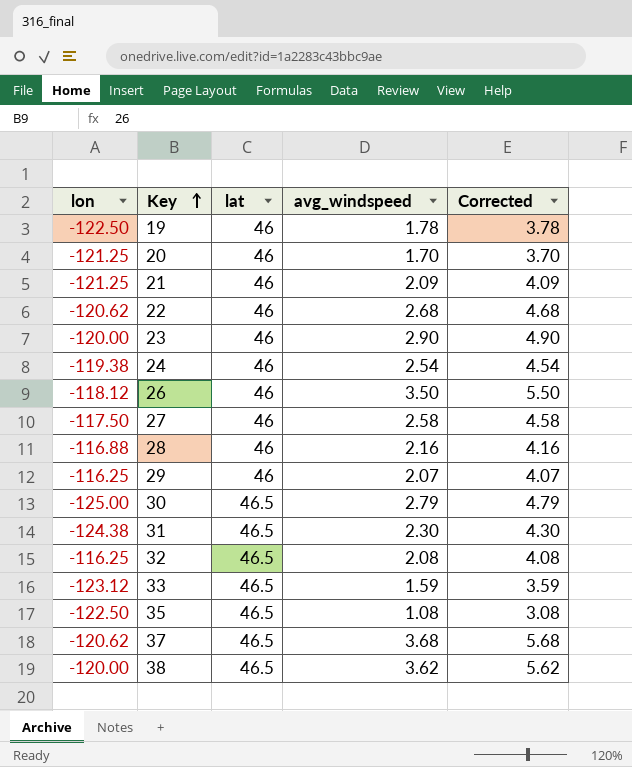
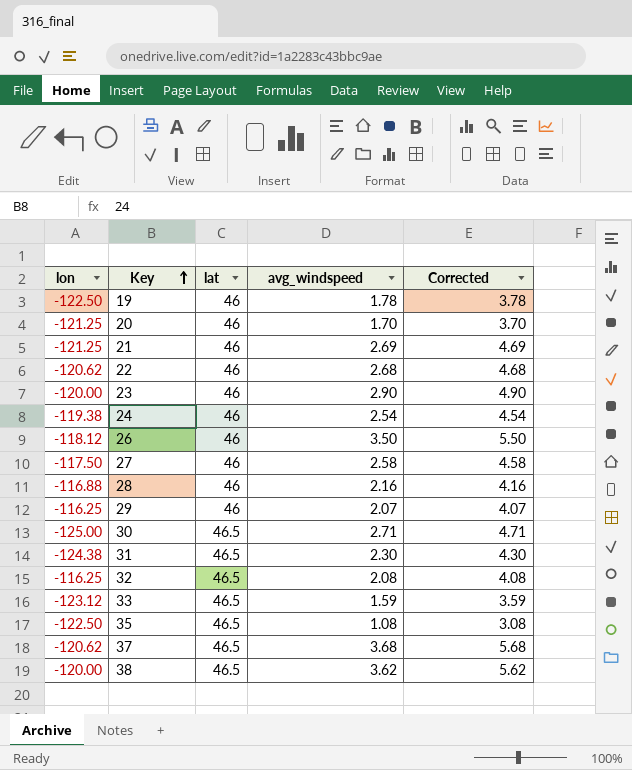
21 | avg_windspeed: 2.09 -> 2.69
21 | Corrected: 4.09 -> 4.69
30 | avg_windspeed: 2.79 -> 2.71
30 | Corrected: 4.79 -> 4.71

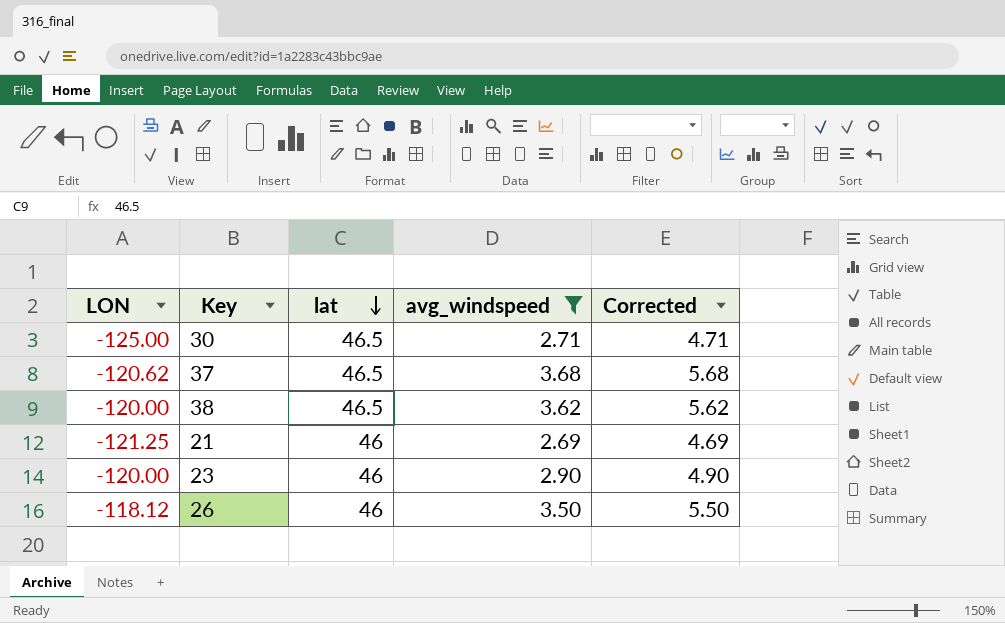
filter: none -> avg_windspeed >= 2.69
row order: Key ascending -> lat descending
column name: lon -> LON

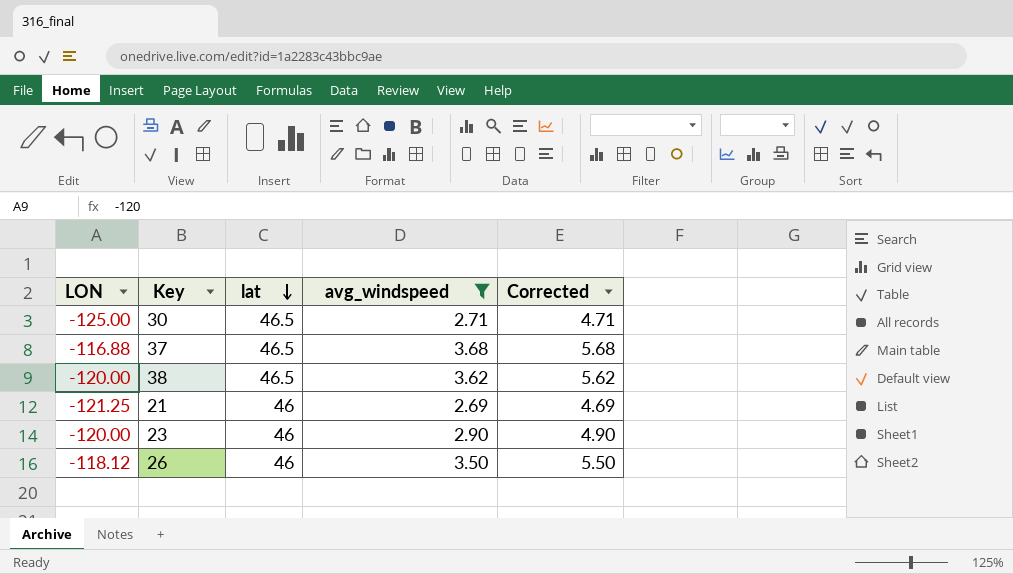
37 | LON: -120.62 -> -116.88

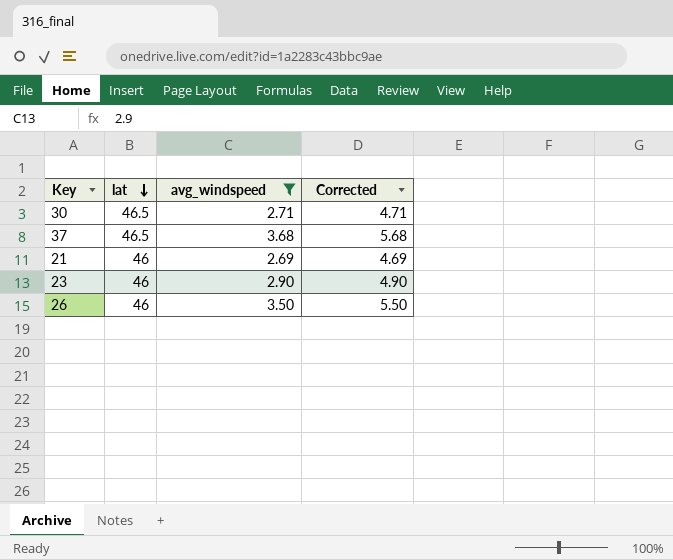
column LON | position: 1 -> none
row 38: -120.00 | 46.5 | 3.62 | 5.62 -> none

